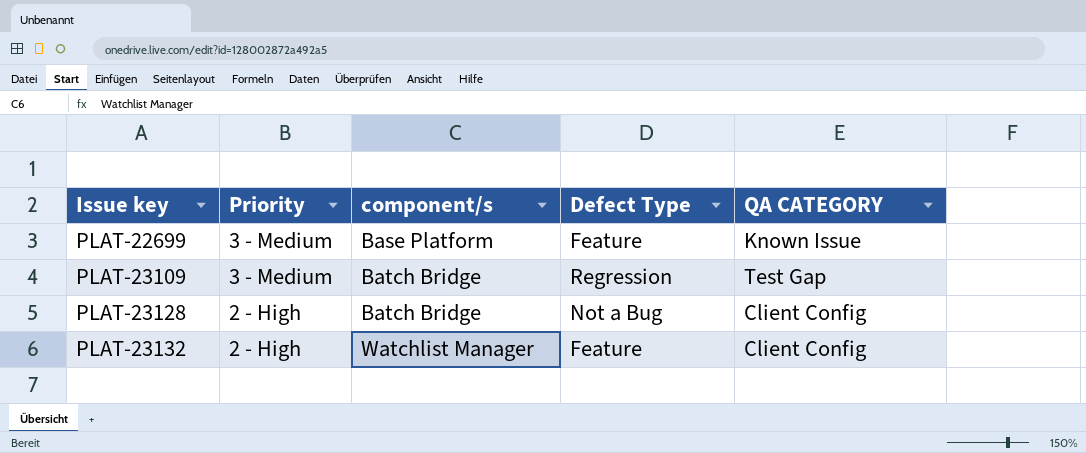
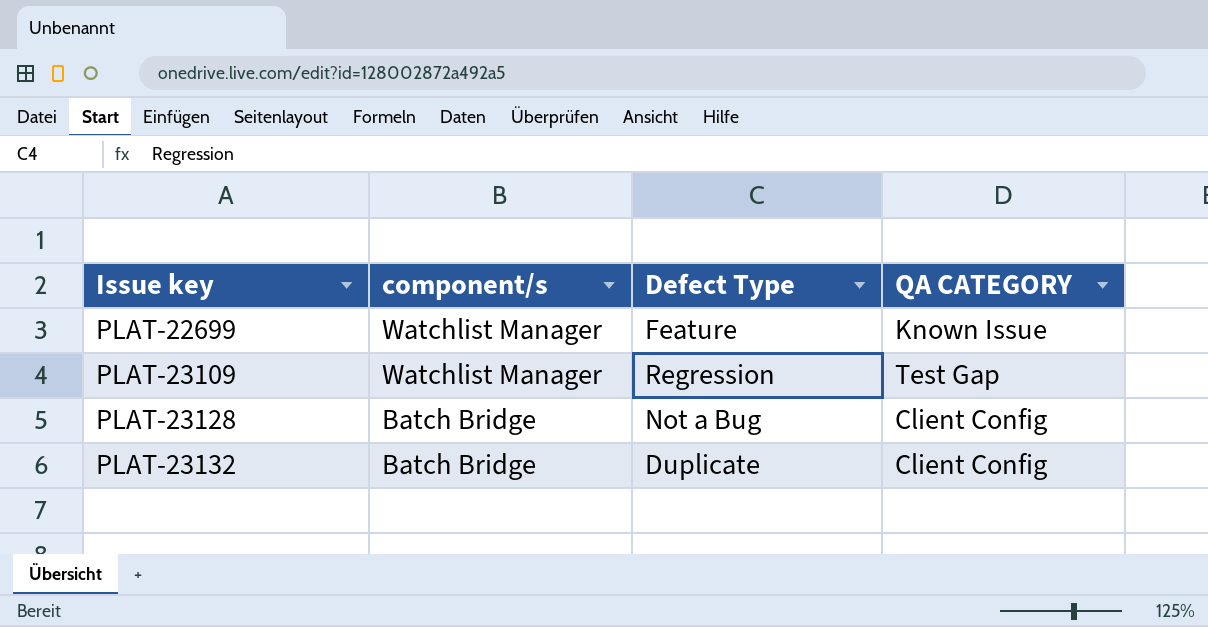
column Priority | position: 2 -> none
PLAT-22699 | component/s: Base Platform -> Watchlist Manager
PLAT-23109 | component/s: Batch Bridge -> Watchlist Manager
PLAT-23132 | component/s: Watchlist Manager -> Batch Bridge
PLAT-23132 | Defect Type: Feature -> Duplicate

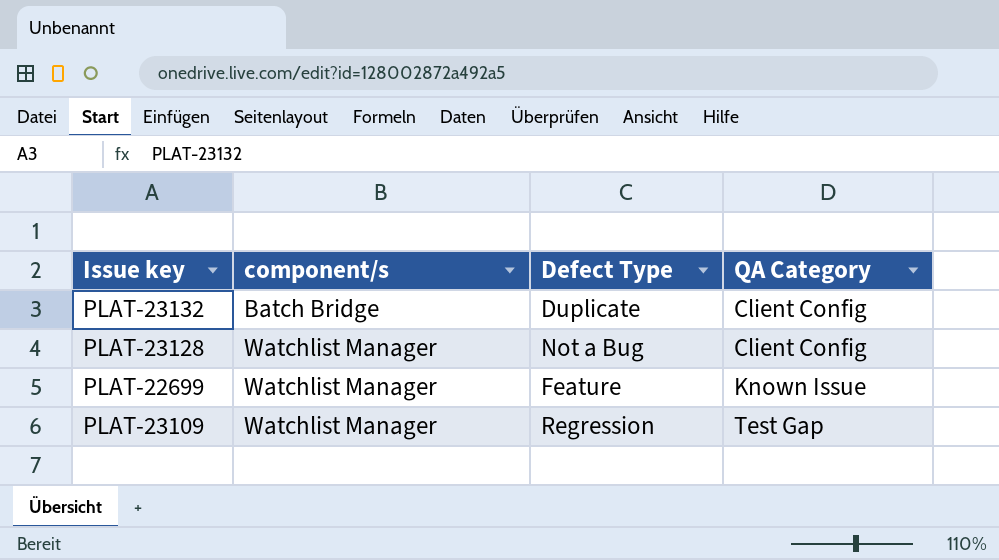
row order: Issue key ascending -> component/s ascending
column name: QA CATEGORY -> QA Category
PLAT-23128 | component/s: Batch Bridge -> Watchlist Manager

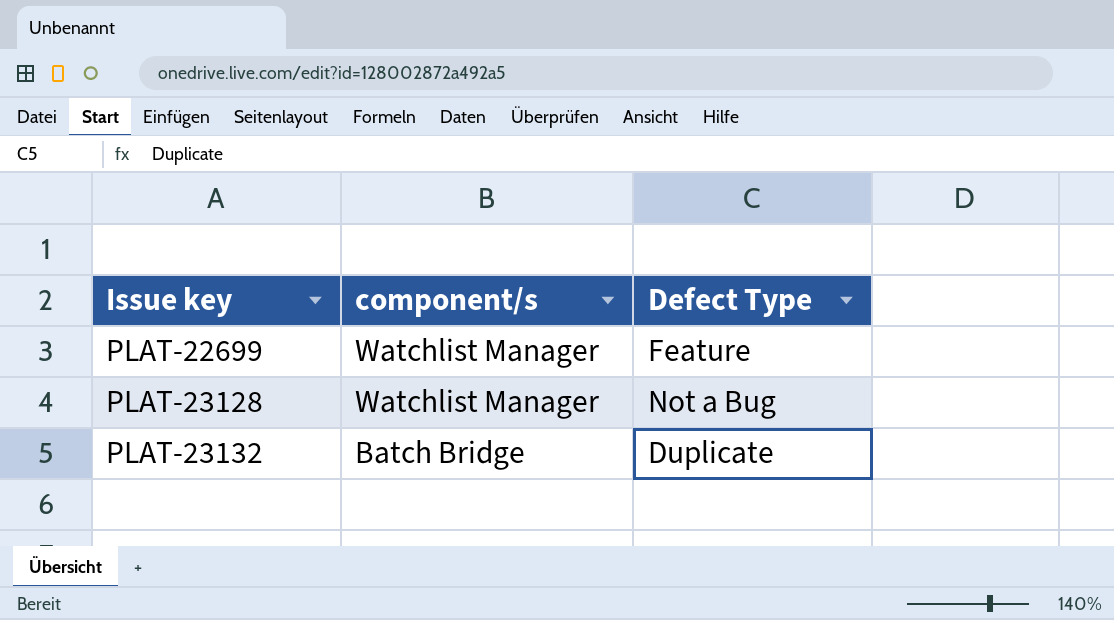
row order: component/s ascending -> Issue key ascending
column QA Category | position: 4 -> none
row PLAT-23109: Watchlist Manager | Regression | Test Gap -> none

